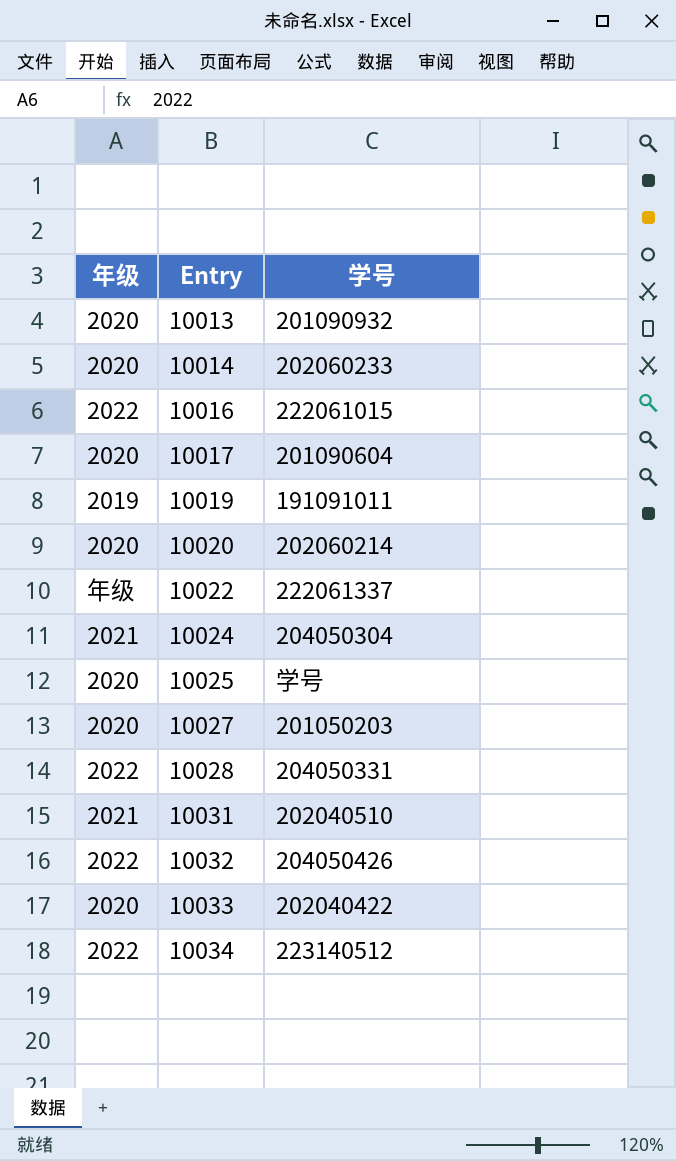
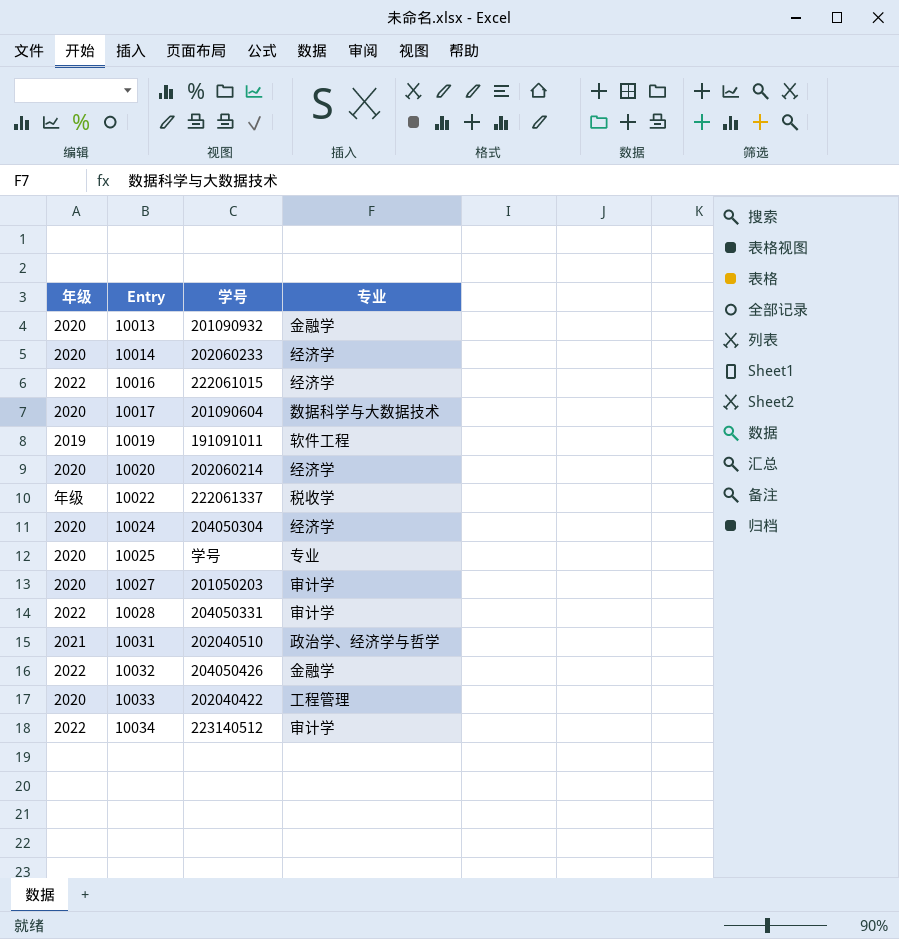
column 专业 | position: none -> 4
10024 | 年级: 2021 -> 2020

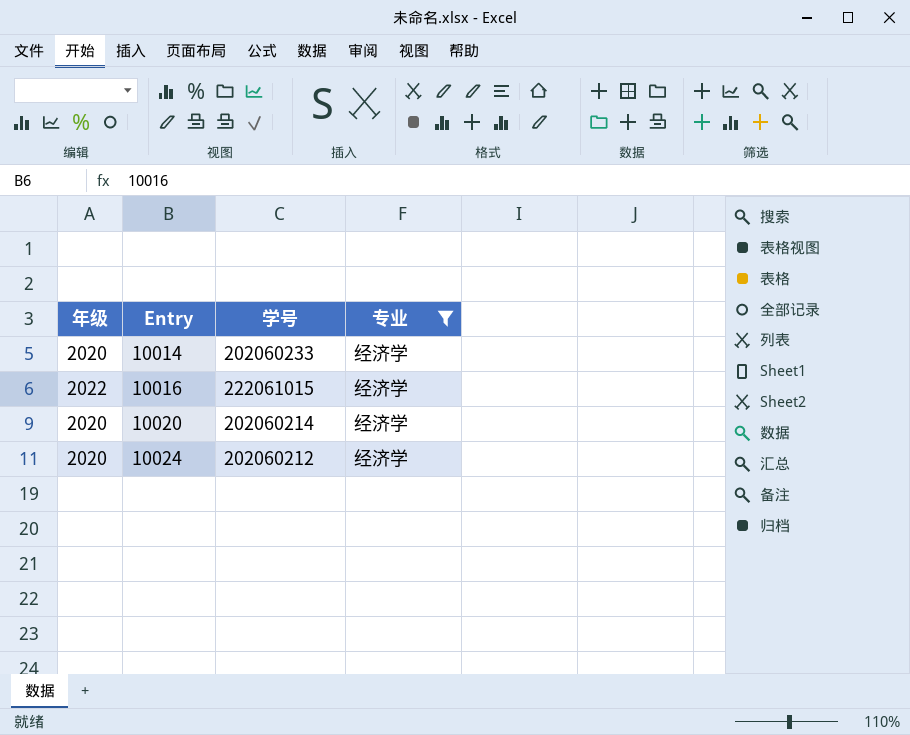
filter: none -> 专业 = 经济学
10024 | 学号: 204050304 -> 202060212

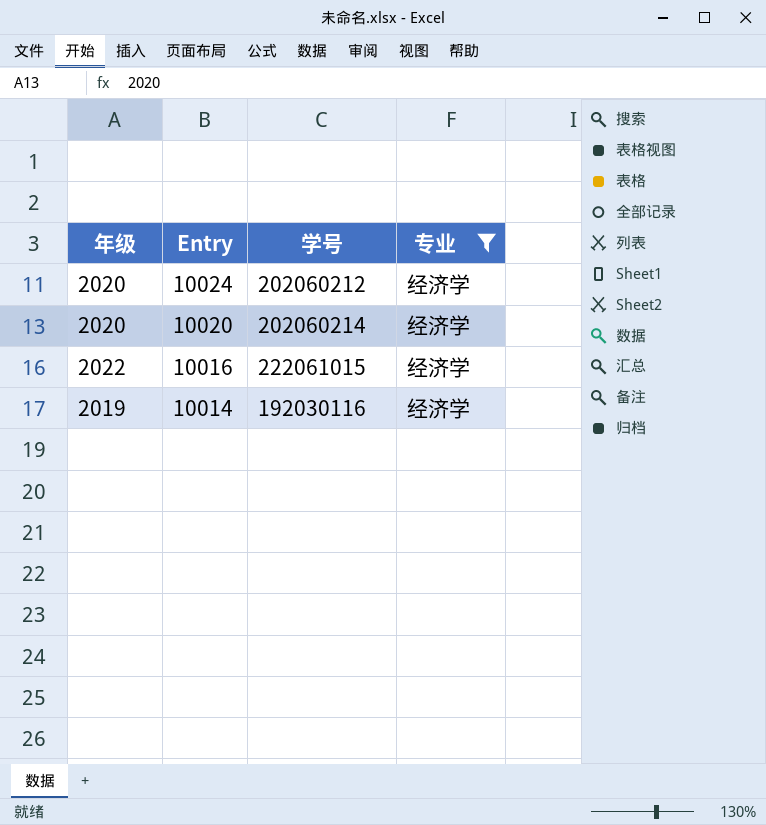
row order: Entry ascending -> Entry descending
10014 | 年级: 2020 -> 2019
10014 | 学号: 202060233 -> 192030116

